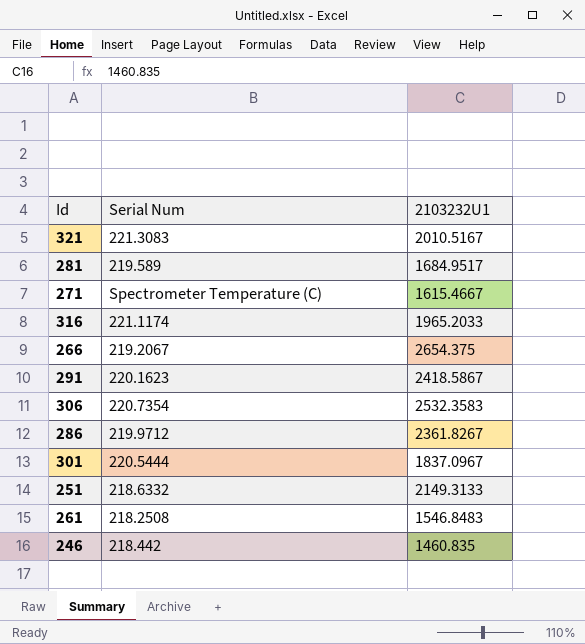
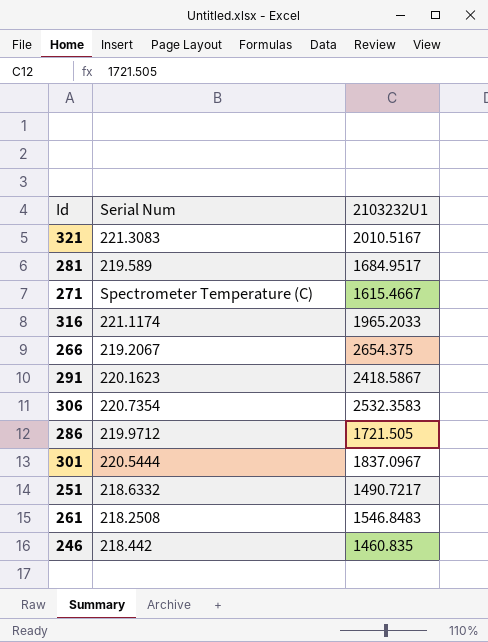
286 | 2103232U1: 2361.8267 -> 1721.505
251 | 2103232U1: 2149.3133 -> 1490.7217

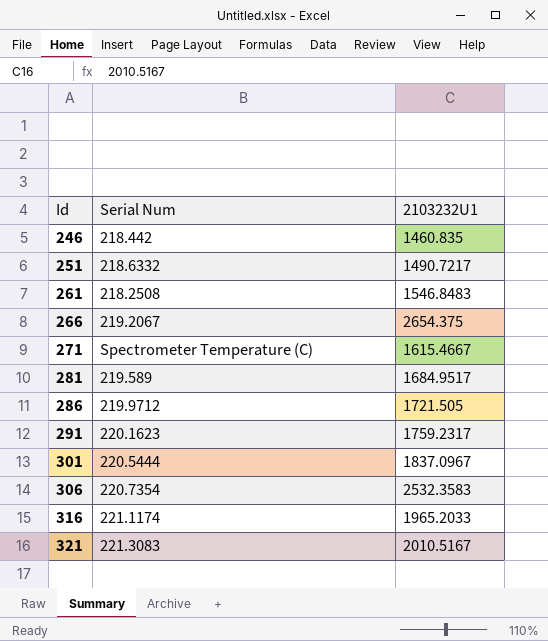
row order: none -> Id ascending
291 | 2103232U1: 2418.5867 -> 1759.2317

